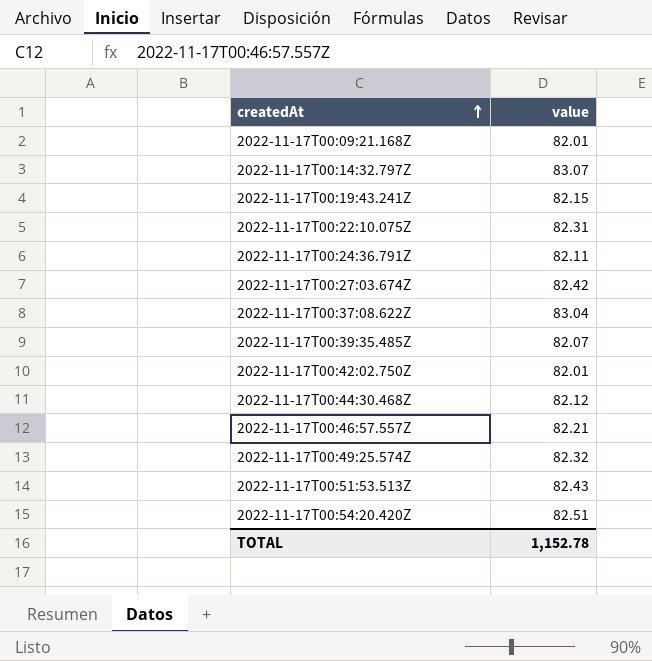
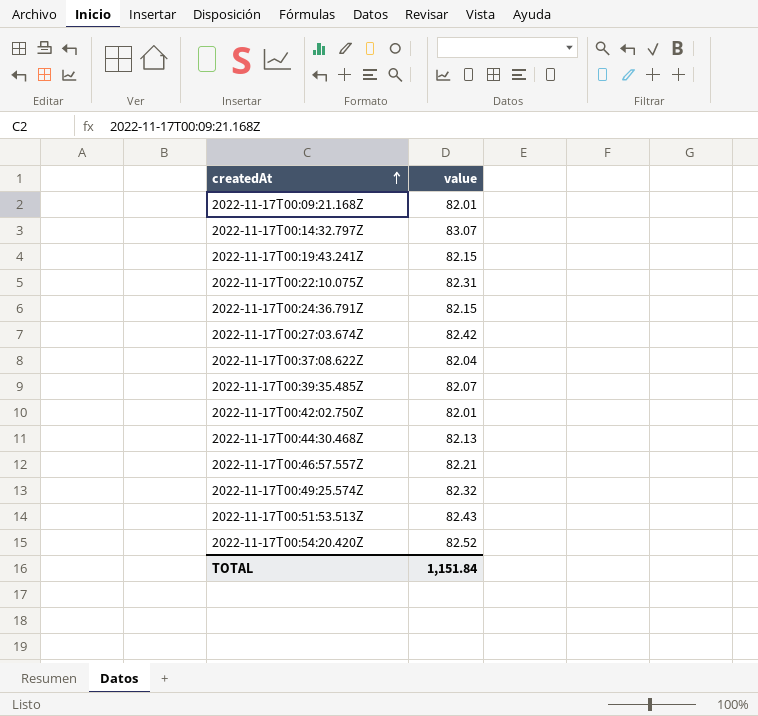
2022-11-17T00:24:36.791Z | value: 82.11 -> 82.15
2022-11-17T00:37:08.622Z | value: 83.04 -> 82.04
2022-11-17T00:44:30.468Z | value: 82.12 -> 82.13
2022-11-17T00:54:20.420Z | value: 82.51 -> 82.52
TOTAL | value: 1,152.78 -> 1,151.84

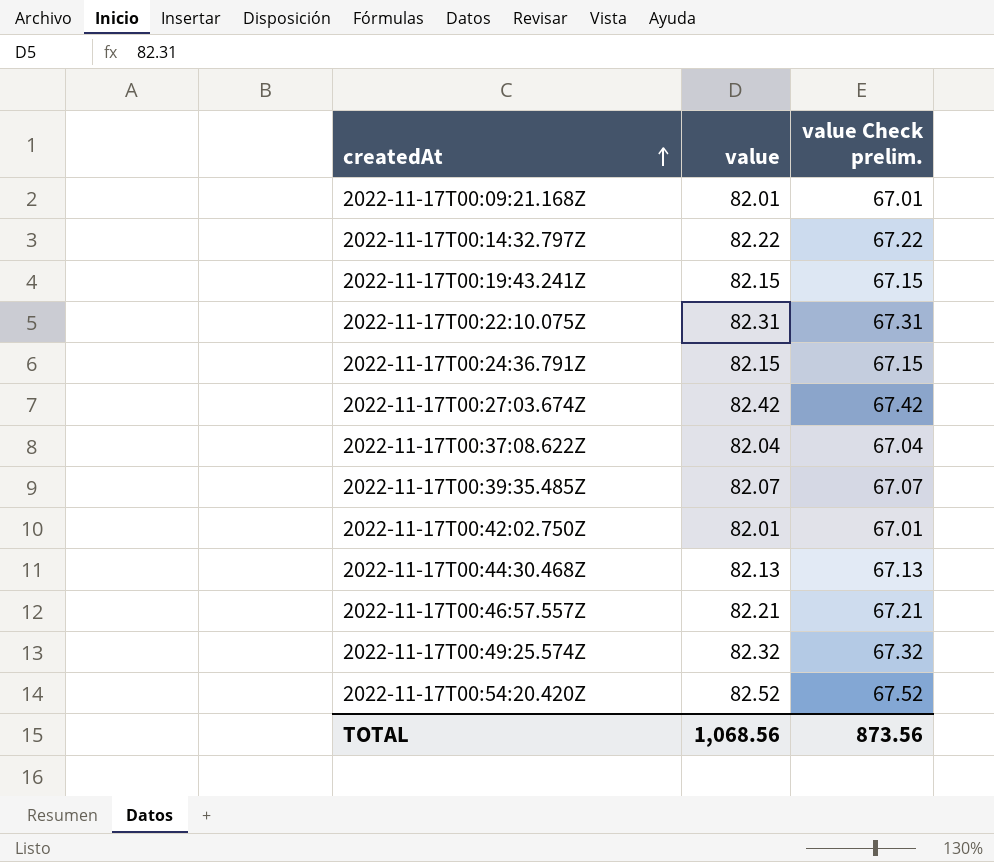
column value Check prelim. | formula: none -> [value] - 15
row 2022-11-17T00:51:53.513Z: 82.43 -> none
2022-11-17T00:14:32.797Z | value: 83.07 -> 82.22
TOTAL | value: 1,151.84 -> 1,068.56

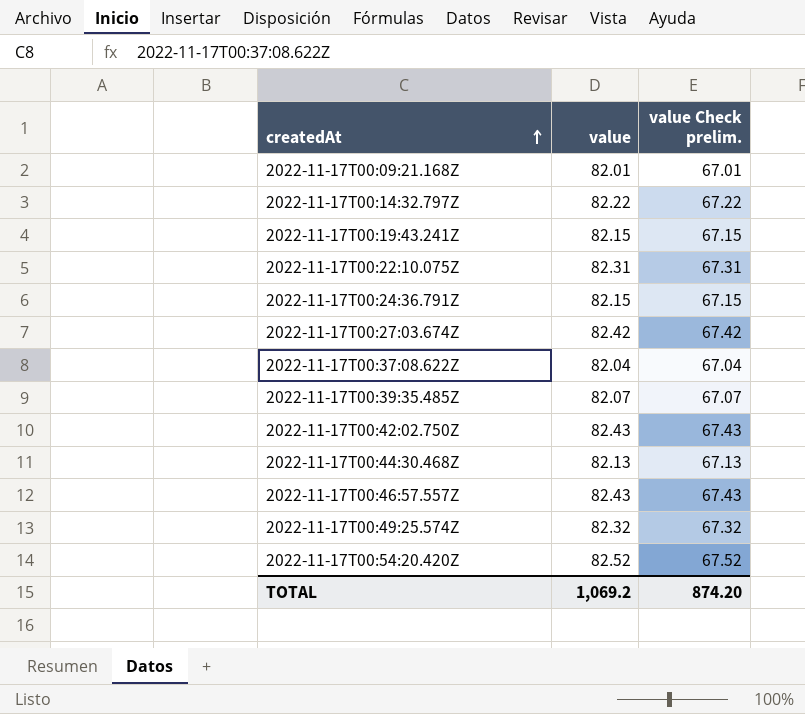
2022-11-17T00:42:02.750Z | value: 82.01 -> 82.43
2022-11-17T00:42:02.750Z | value Check prelim.: 67.01 -> 67.43
2022-11-17T00:46:57.557Z | value: 82.21 -> 82.43
2022-11-17T00:46:57.557Z | value Check prelim.: 67.21 -> 67.43
TOTAL | value: 1,068.56 -> 1,069.2
TOTAL | value Check prelim.: 873.56 -> 874.20

